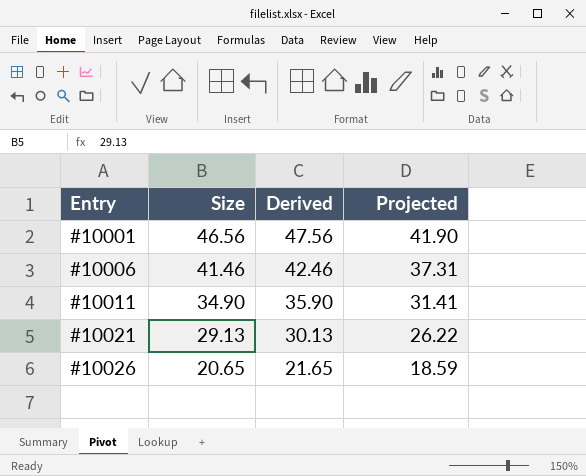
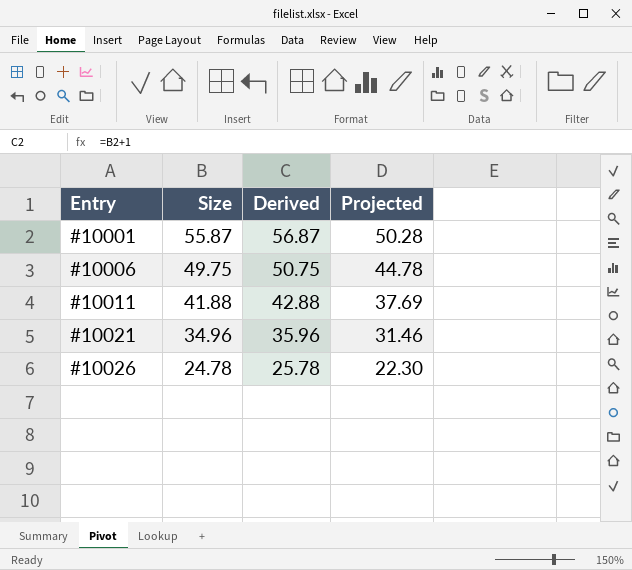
#10001 | Size: 46.56 -> 55.87
#10001 | Derived: 47.56 -> 56.87
#10001 | Projected: 41.90 -> 50.28
#10006 | Size: 41.46 -> 49.75
#10006 | Derived: 42.46 -> 50.75
#10006 | Projected: 37.31 -> 44.78
#10011 | Size: 34.90 -> 41.88
#10011 | Derived: 35.90 -> 42.88
#10011 | Projected: 31.41 -> 37.69
#10021 | Size: 29.13 -> 34.96
#10021 | Derived: 30.13 -> 35.96
#10021 | Projected: 26.22 -> 31.46
#10026 | Size: 20.65 -> 24.78
#10026 | Derived: 21.65 -> 25.78
#10026 | Projected: 18.59 -> 22.30

